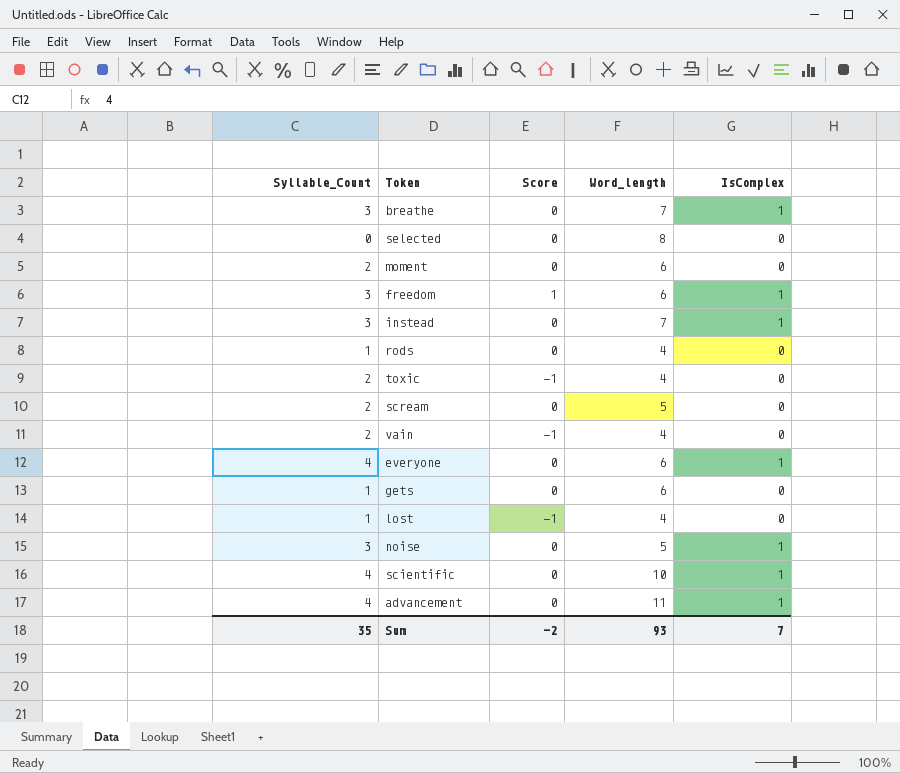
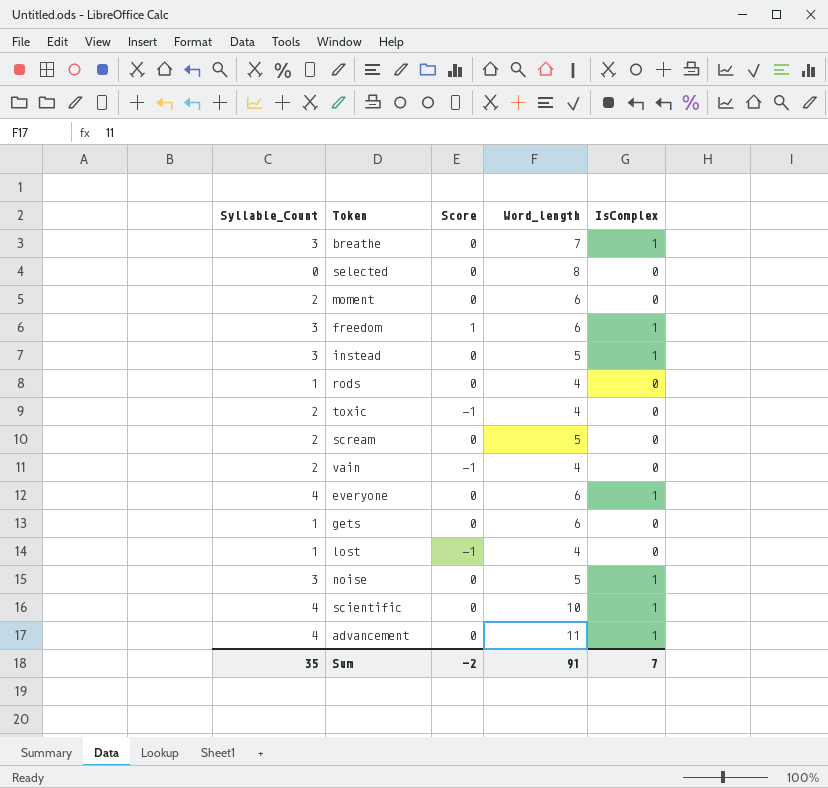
instead | Word_length: 7 -> 5
Sum | Word_length: 93 -> 91

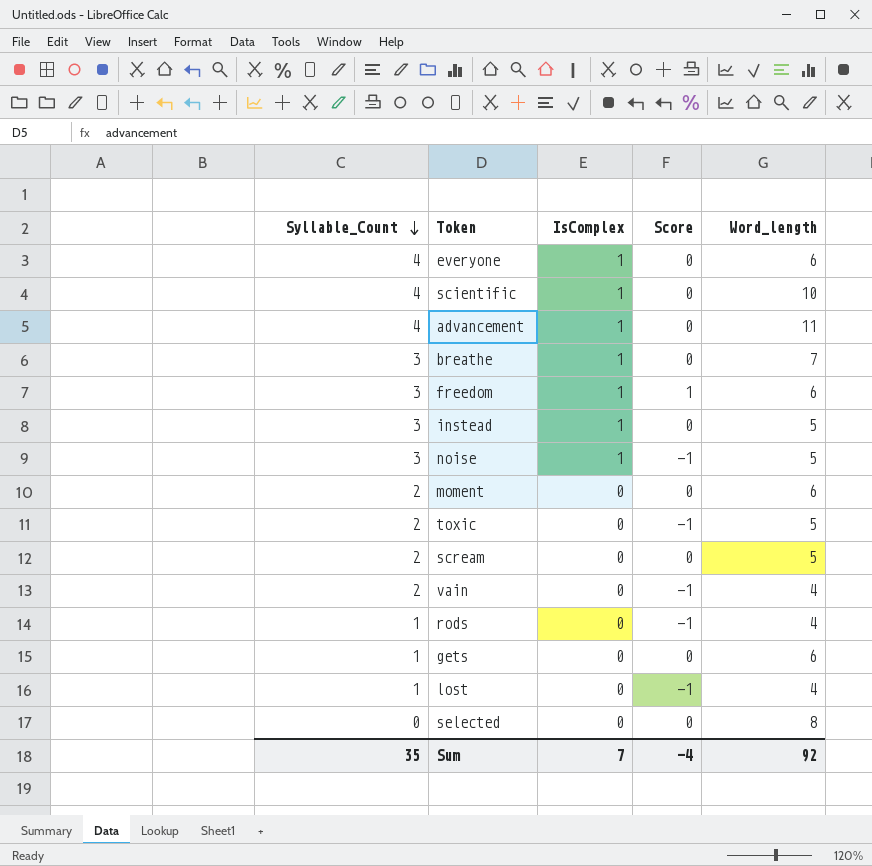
row order: none -> Syllable_Count descending
column IsComplex | position: 5 -> 3
noise | Score: 0 -> -1
toxic | Word_length: 4 -> 5
rods | Score: 0 -> -1
Sum | Score: -2 -> -4
Sum | Word_length: 91 -> 92

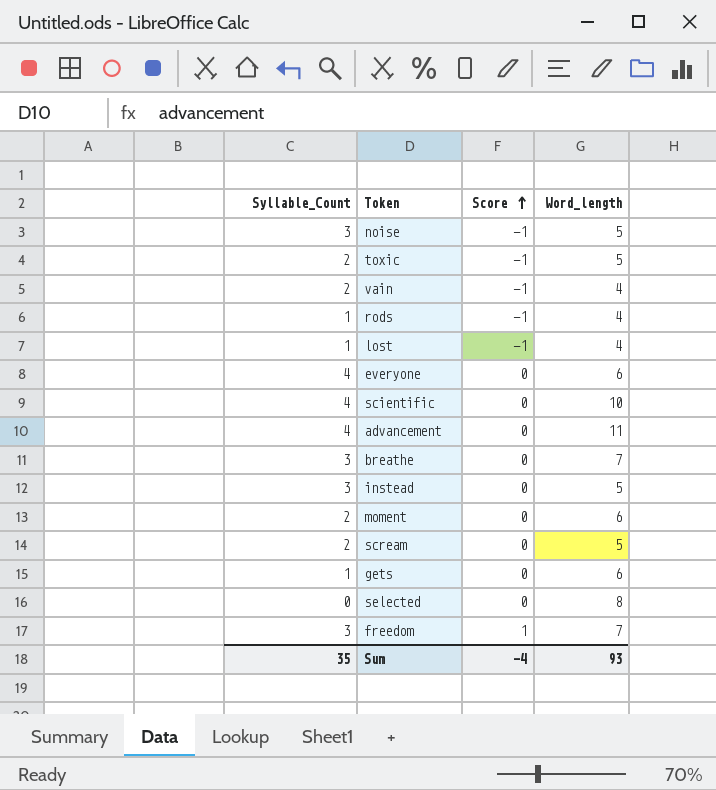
row order: Syllable_Count descending -> Score ascending
column IsComplex | position: 3 -> none
freedom | Word_length: 6 -> 7
Sum | Word_length: 92 -> 93

